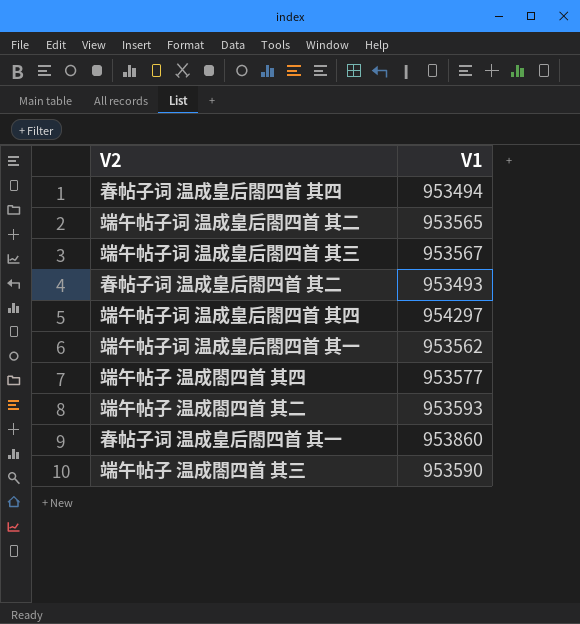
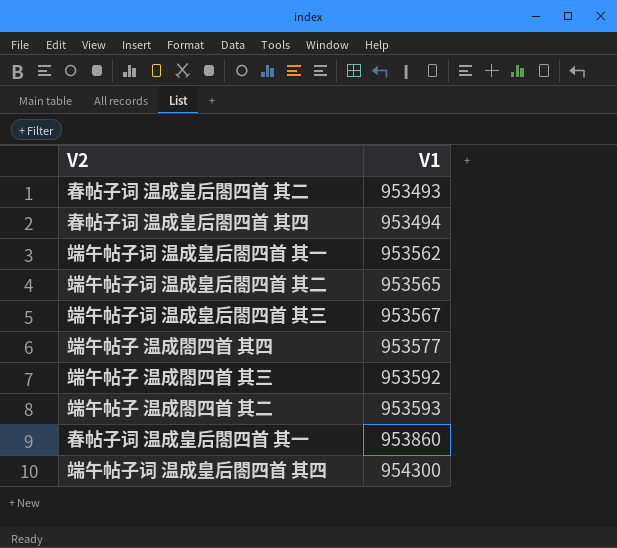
row order: none -> V1 ascending
端午帖子 温成閤四首 其三 | V1: 953590 -> 953592
端午帖子词 温成皇后閤四首 其四 | V1: 954297 -> 954300

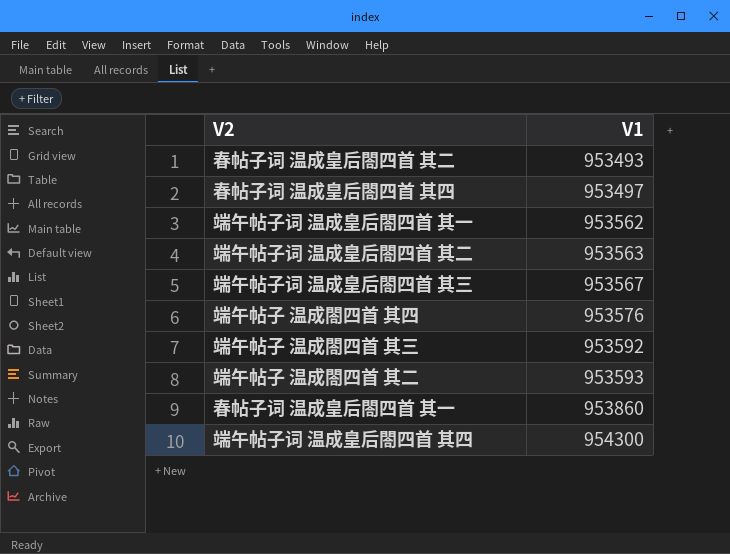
春帖子词 温成皇后閤四首 其四 | V1: 953494 -> 953497
端午帖子词 温成皇后閤四首 其二 | V1: 953565 -> 953563
端午帖子 温成閤四首 其四 | V1: 953577 -> 953576

